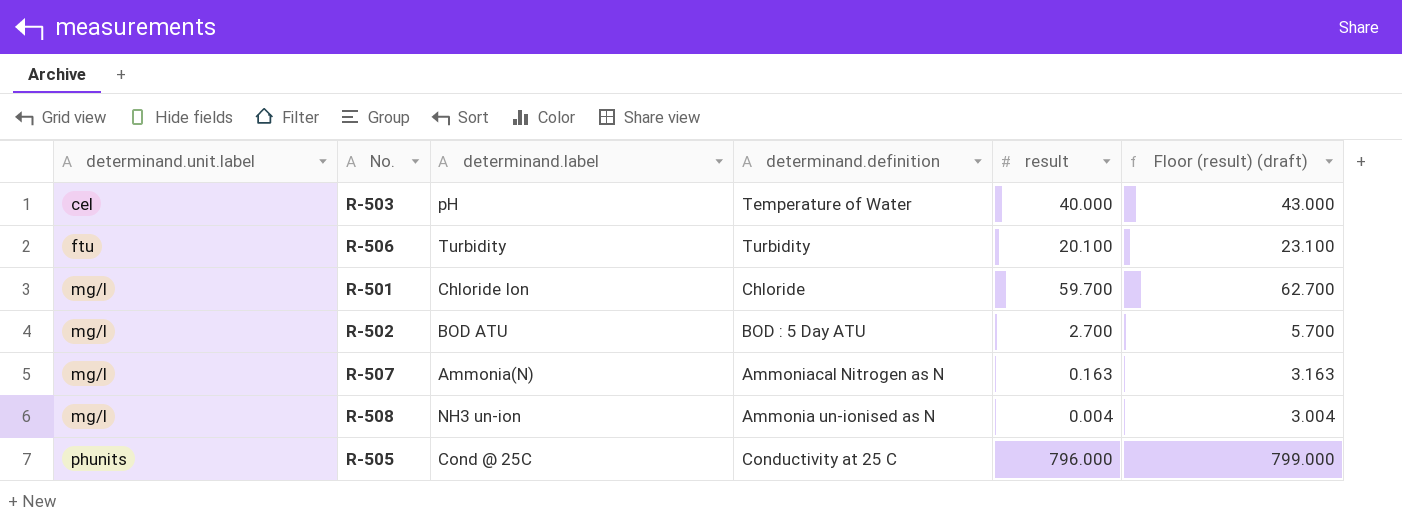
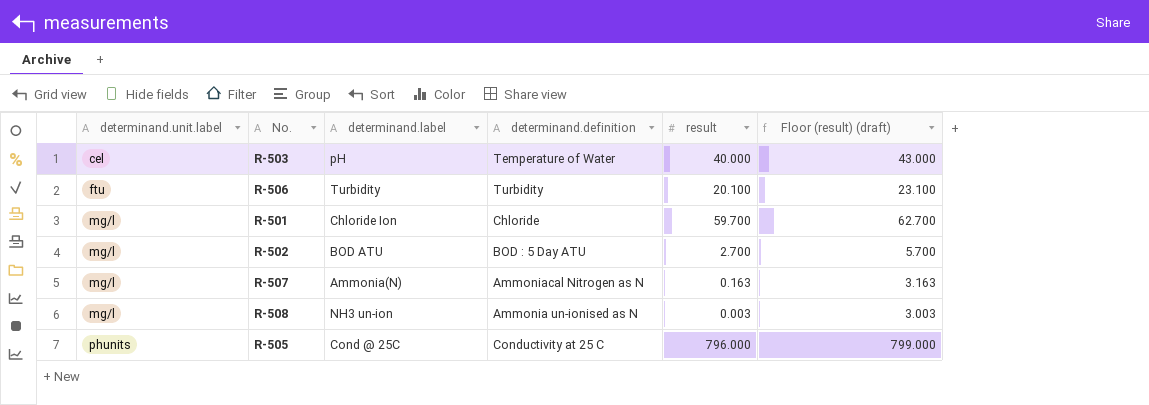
R-508 | result: 0.004 -> 0.003
R-508 | Floor (result) (draft): 3.004 -> 3.003

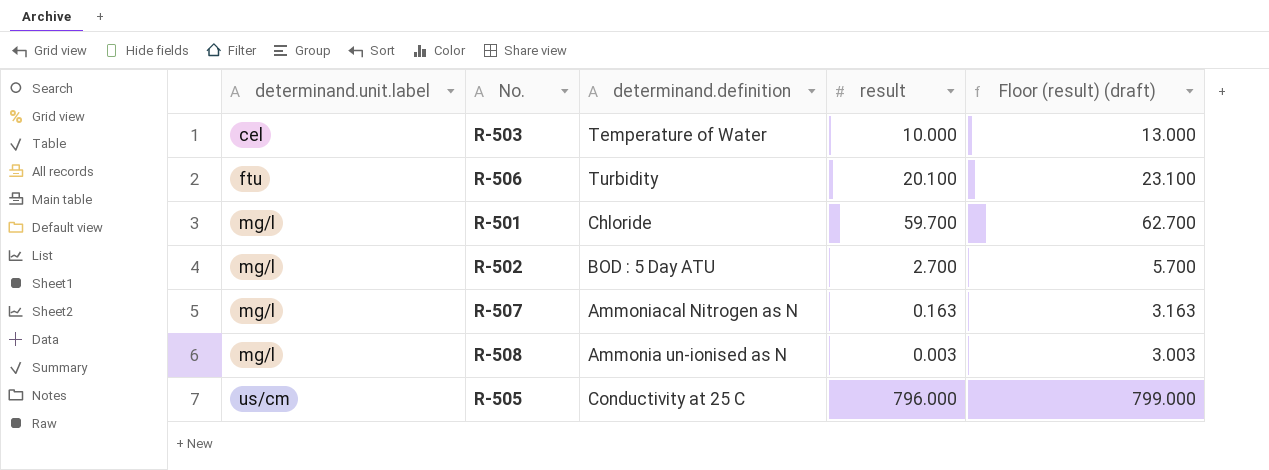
column determinand.label | position: 3 -> none
R-503 | result: 40.000 -> 10.000
R-503 | Floor (result) (draft): 43.000 -> 13.000
R-505 | determinand.unit.label: phunits -> us/cm

